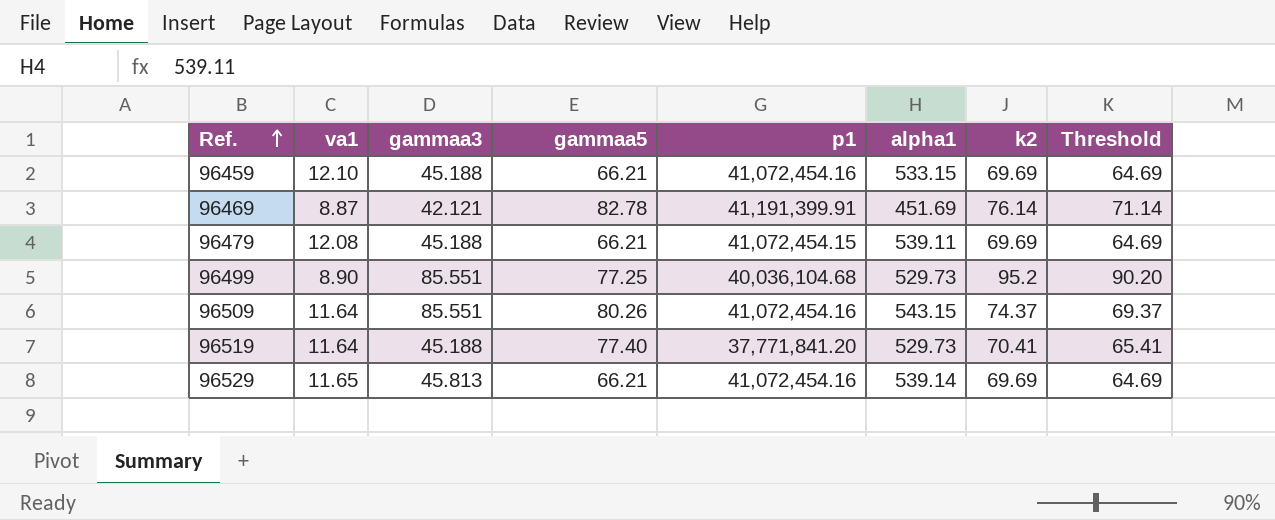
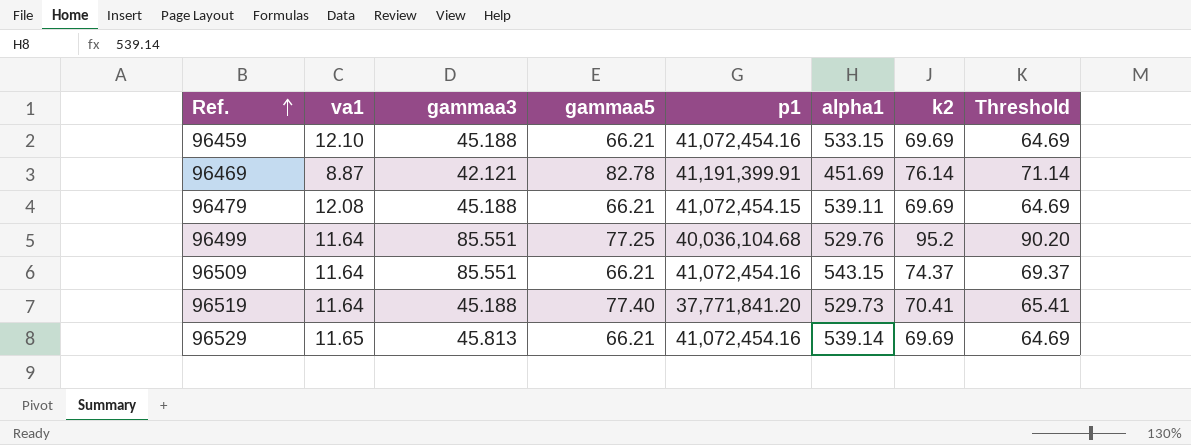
96499 | va1: 8.90 -> 11.64
96499 | alpha1: 529.73 -> 529.76
96509 | gammaa5: 80.26 -> 66.21

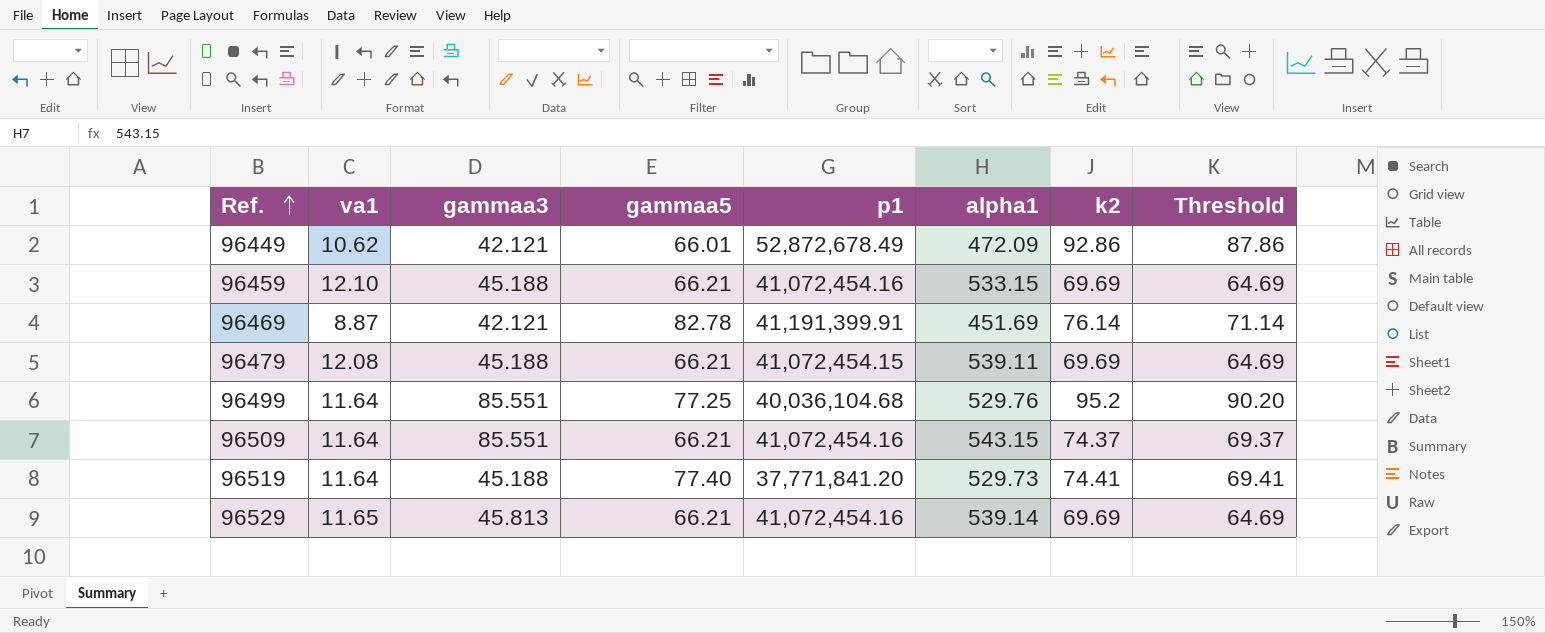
row 96449: none -> 10.62 | 42.121 | 66.01 | 52,872,678.49 | 472.09 | 92.86 | 87.86
96519 | k2: 70.41 -> 74.41
96519 | Threshold: 65.41 -> 69.41

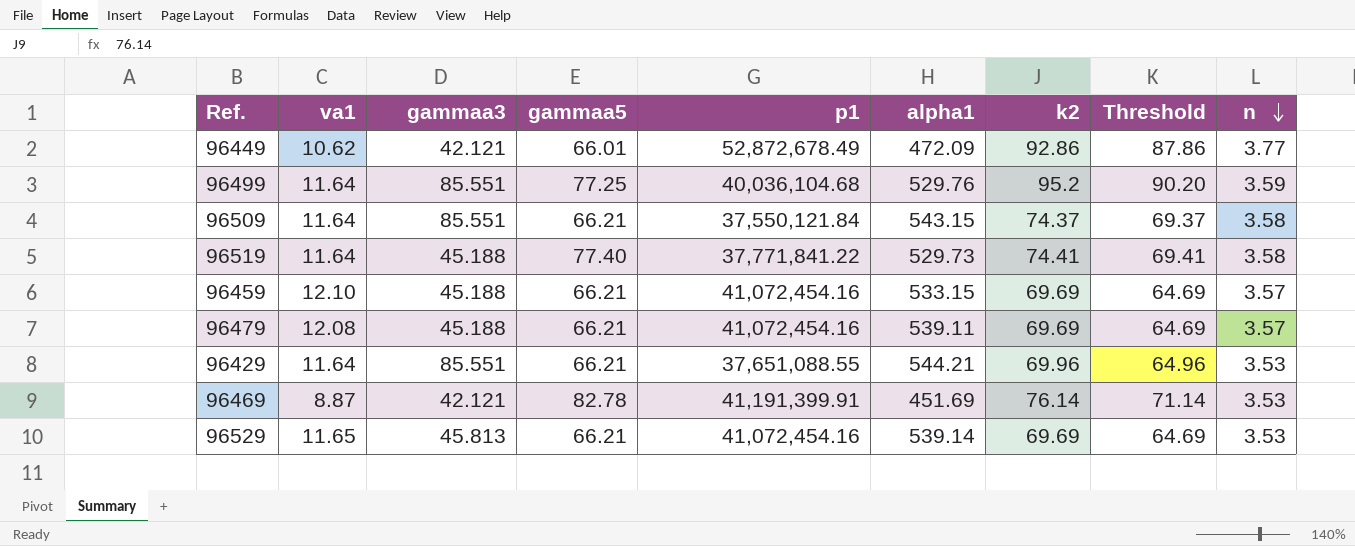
row order: Ref. ascending -> n descending
column n | position: none -> 9
96509 | p1: 41,072,454.16 -> 37,550,121.84
96519 | p1: 37,771,841.20 -> 37,771,841.22
96479 | p1: 41,072,454.15 -> 41,072,454.16
row 96429: none -> 11.64 | 85.551 | 66.21 | 37,651,088.55 | 544.21 | 69.96 | 64.96 | 3.53

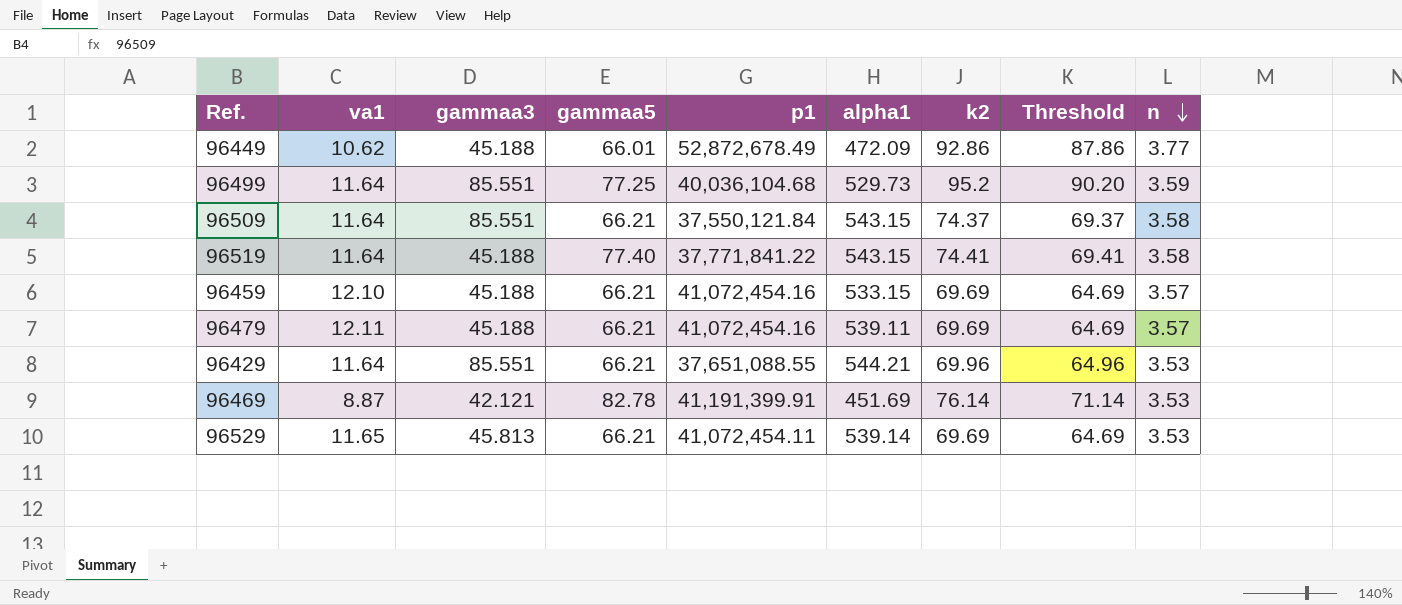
96449 | gammaa3: 42.121 -> 45.188
96499 | alpha1: 529.76 -> 529.73
96519 | alpha1: 529.73 -> 543.15
96479 | va1: 12.08 -> 12.11
96529 | p1: 41,072,454.16 -> 41,072,454.11

